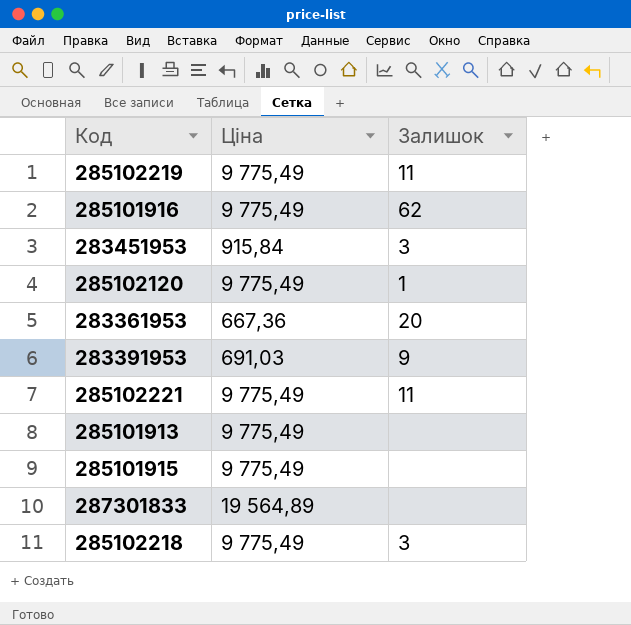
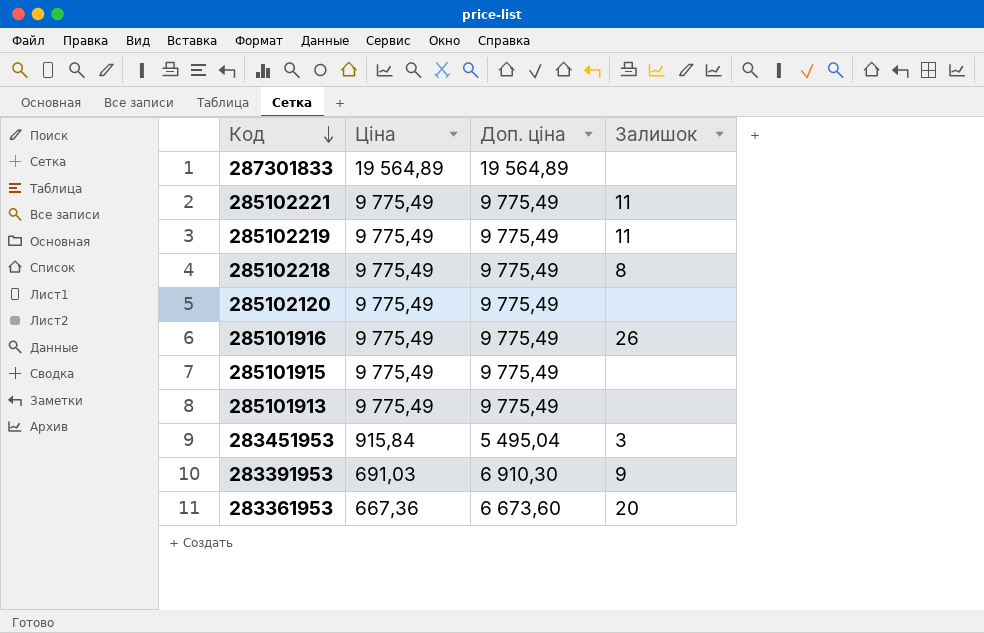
row order: none -> Код descending
column Доп. ціна | position: none -> 3
285102218 | Залишок: 3 -> 8
285102120 | Залишок: 1 -> none
285101916 | Залишок: 62 -> 26

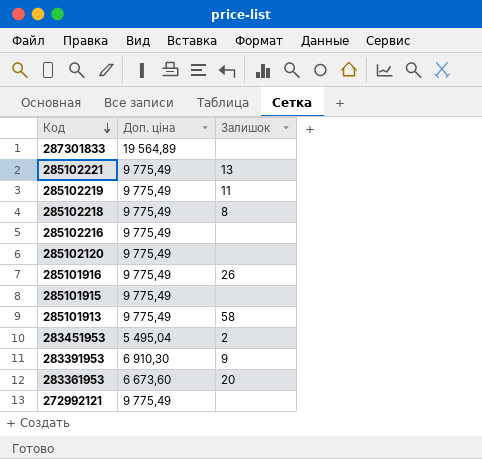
column Ціна | position: 2 -> none
285102221 | Залишок: 11 -> 13
row 285102216: none -> 9 775,49 | none
285101913 | Залишок: none -> 58
283451953 | Залишок: 3 -> 2
row 272992121: none -> 9 775,49 | none

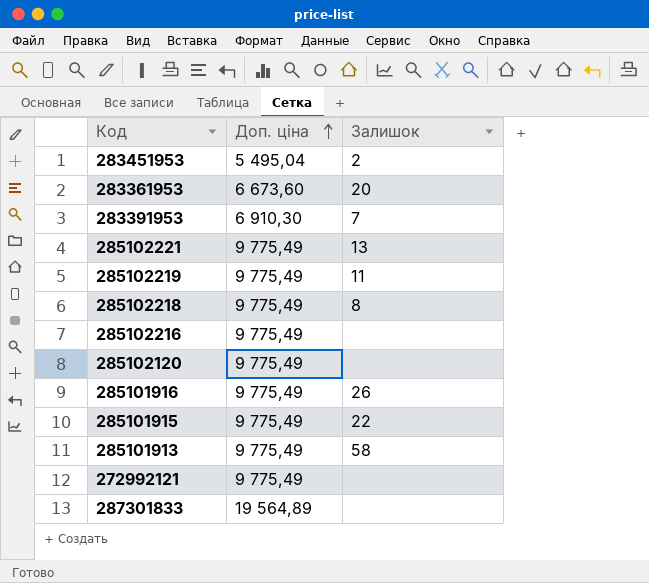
row order: Код descending -> Доп. ціна ascending
283391953 | Залишок: 9 -> 7
285101915 | Залишок: none -> 22

